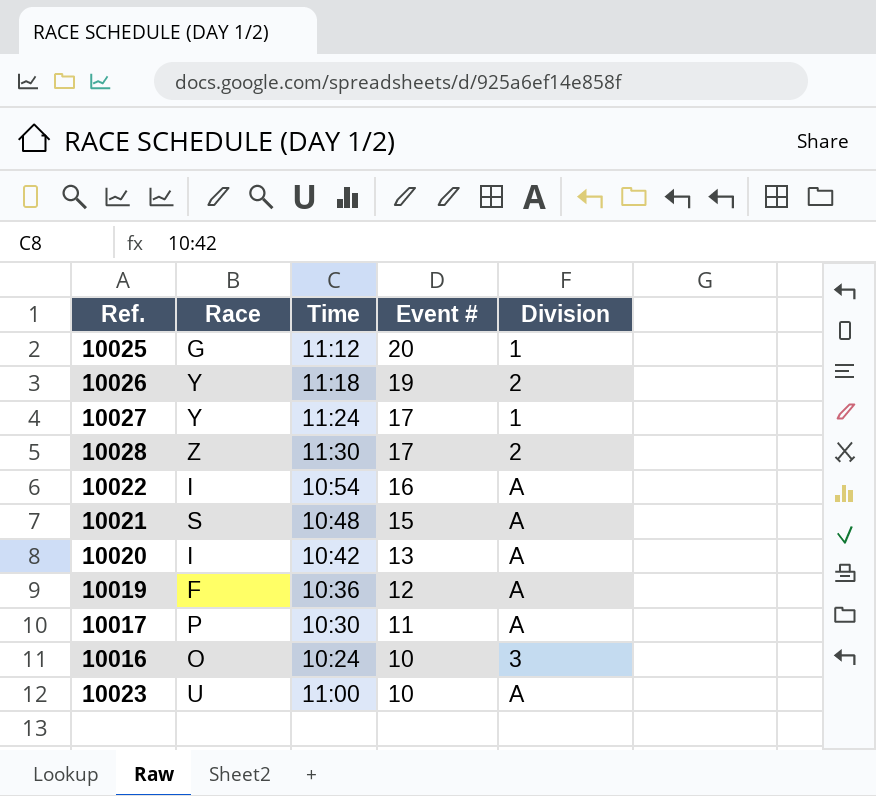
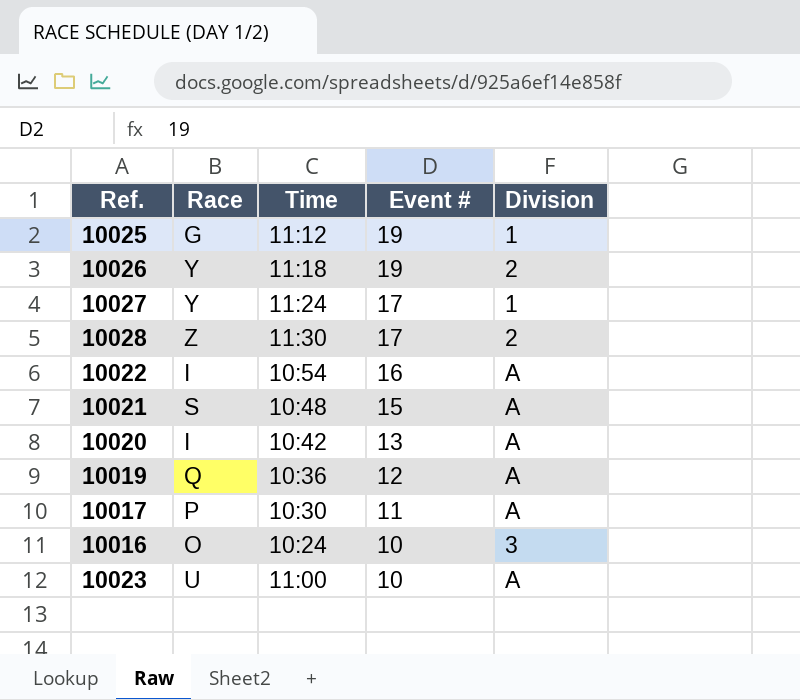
10025 | Event #: 20 -> 19
10019 | Race: F -> Q

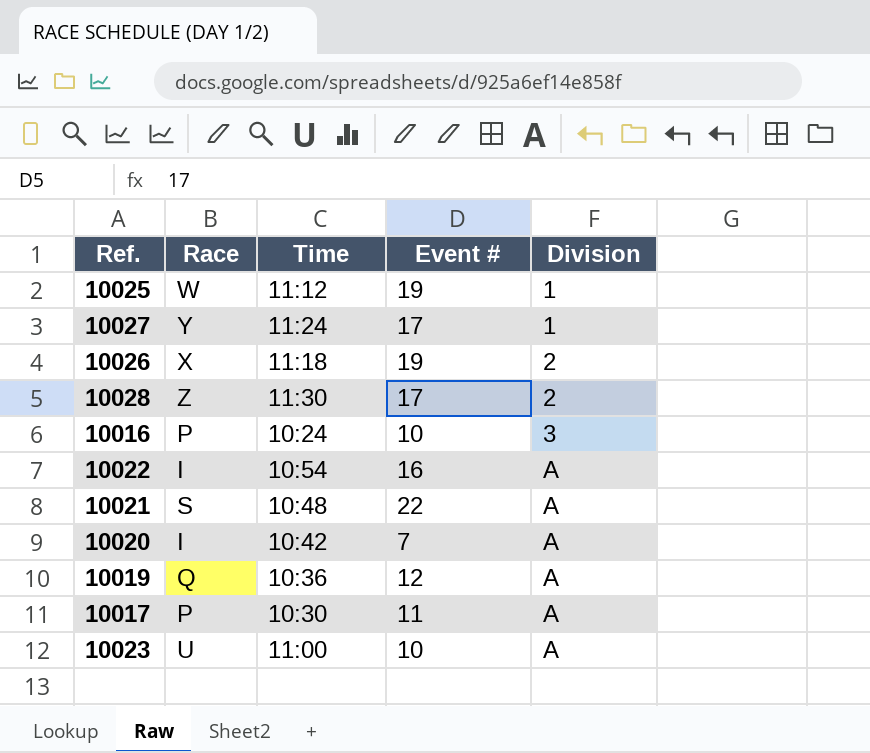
row order: Event # descending -> Division ascending
10025 | Race: G -> W
10026 | Race: Y -> X
10016 | Race: O -> P
10021 | Event #: 15 -> 22
10020 | Event #: 13 -> 7

